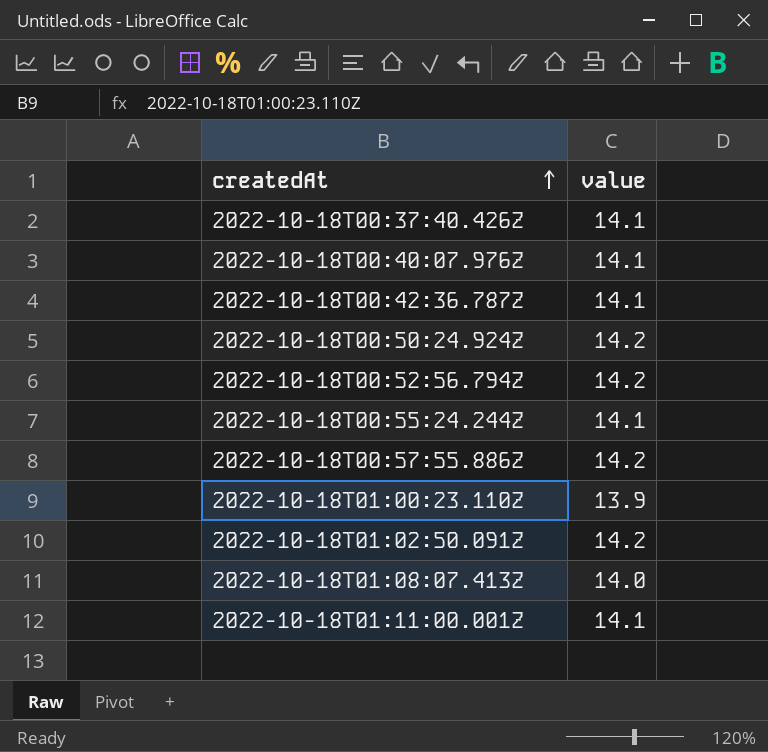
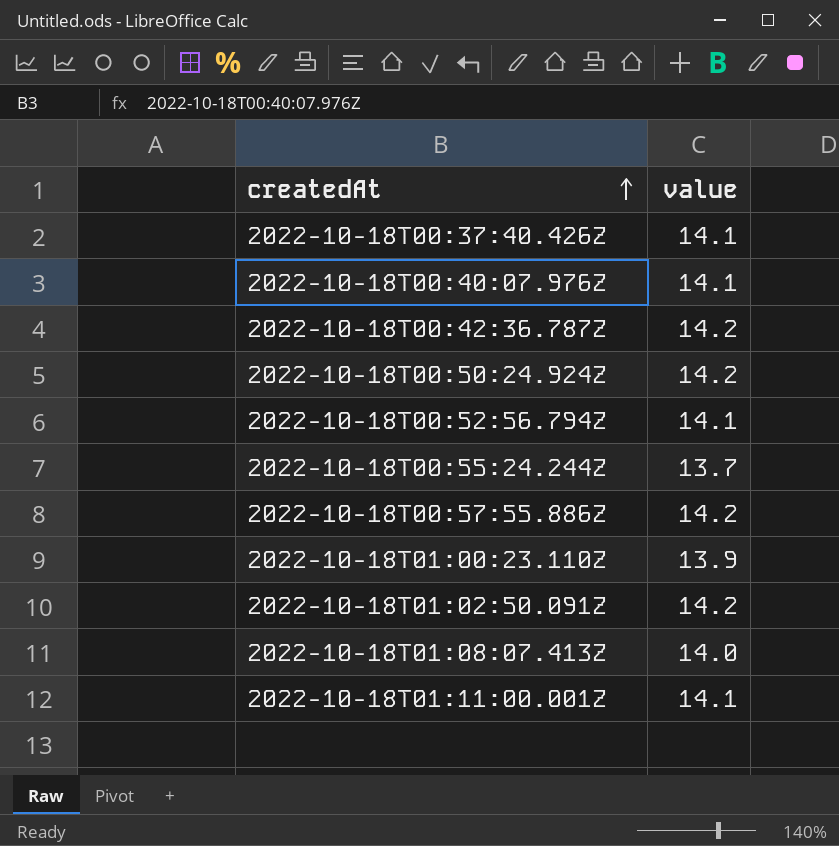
2022-10-18T00:42:36.787Z | value: 14.1 -> 14.2
2022-10-18T00:52:56.794Z | value: 14.2 -> 14.1
2022-10-18T00:55:24.244Z | value: 14.1 -> 13.7

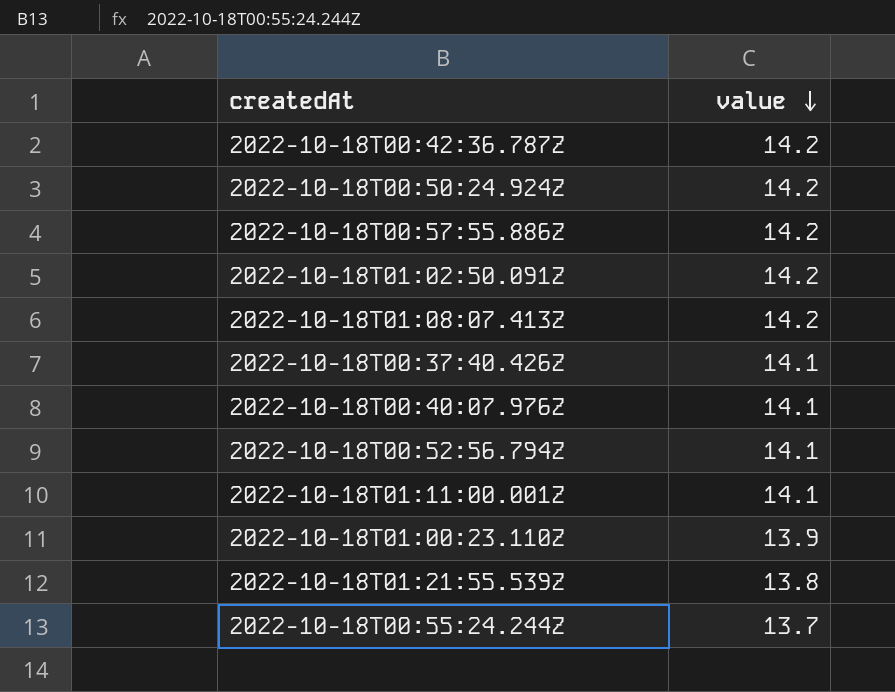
row order: createdAt ascending -> value descending
2022-10-18T01:08:07.413Z | value: 14.0 -> 14.2
row 2022-10-18T01:21:55.539Z: none -> 13.8

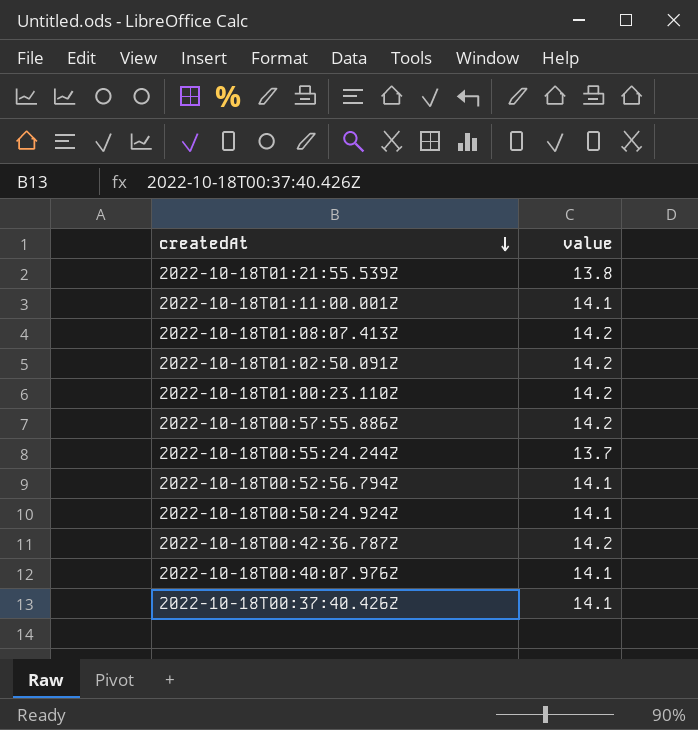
row order: value descending -> createdAt descending
2022-10-18T01:00:23.110Z | value: 13.9 -> 14.2
2022-10-18T00:50:24.924Z | value: 14.2 -> 14.1

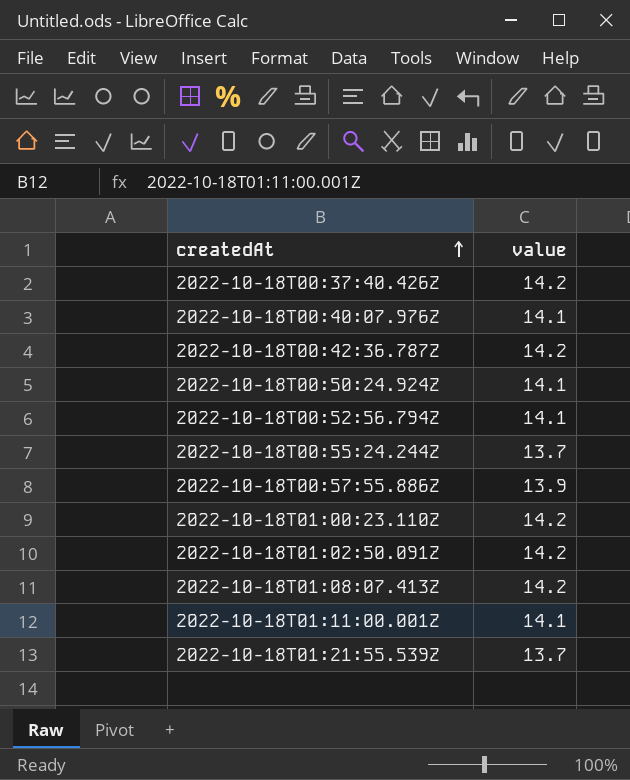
row order: createdAt descending -> createdAt ascending
2022-10-18T00:37:40.426Z | value: 14.1 -> 14.2
2022-10-18T00:57:55.886Z | value: 14.2 -> 13.9
2022-10-18T01:21:55.539Z | value: 13.8 -> 13.7

